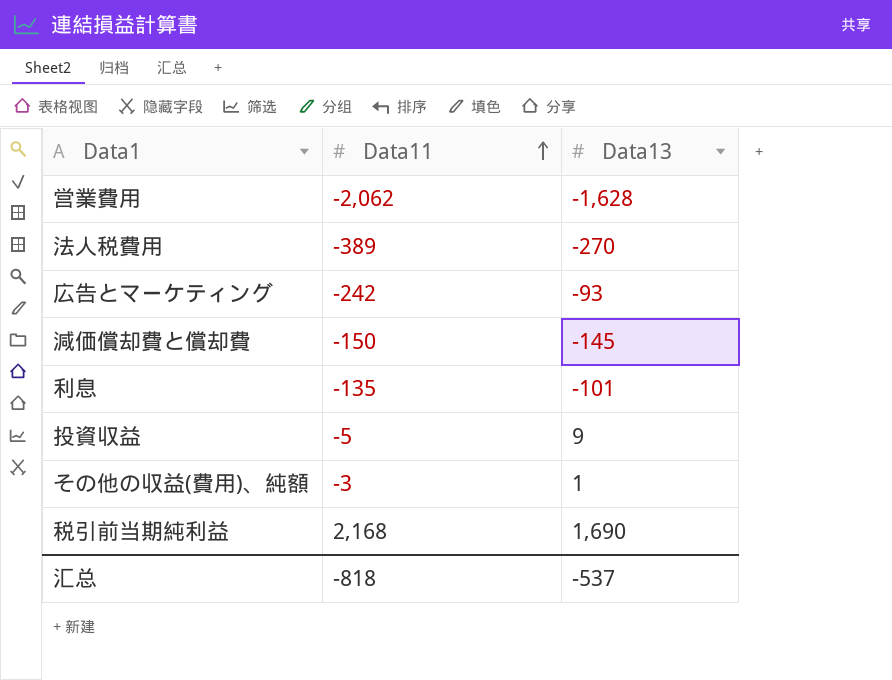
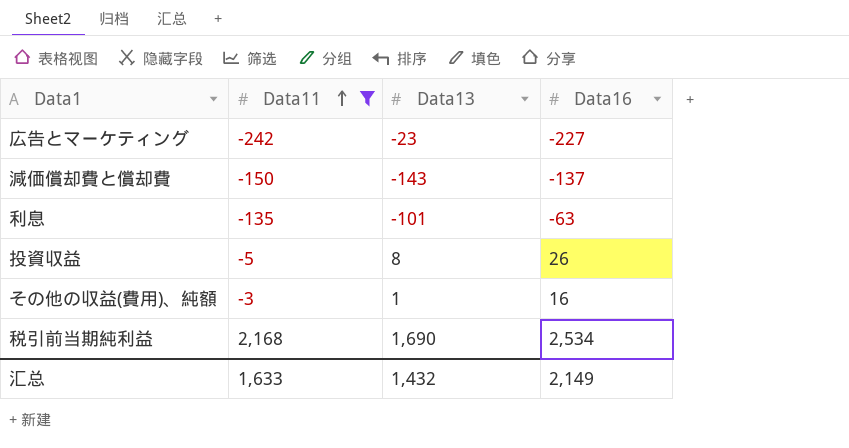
filter: none -> Data11 >= -242
column Data16 | position: none -> 4
広告とマーケティング | Data13: -93 -> -23
減価償却費と償却費 | Data13: -145 -> -143
投資収益 | Data13: 9 -> 8
汇总 | Data11: -818 -> 1,633
汇总 | Data13: -537 -> 1,432

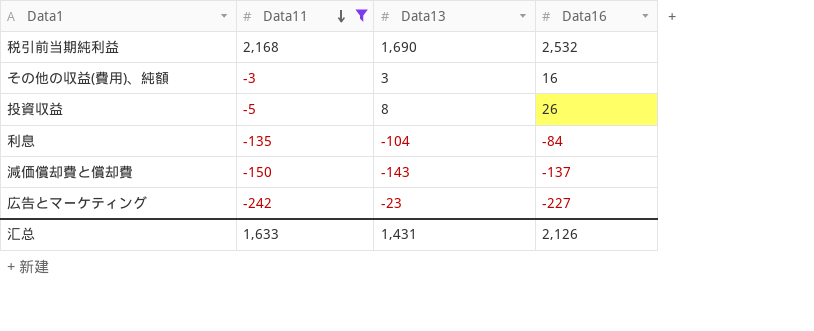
row order: Data11 ascending -> Data11 descending
税引前当期純利益 | Data16: 2,534 -> 2,532
その他の収益(費用)、純額 | Data13: 1 -> 3
利息 | Data13: -101 -> -104
利息 | Data16: -63 -> -84
汇总 | Data13: 1,432 -> 1,431
汇总 | Data16: 2,149 -> 2,126

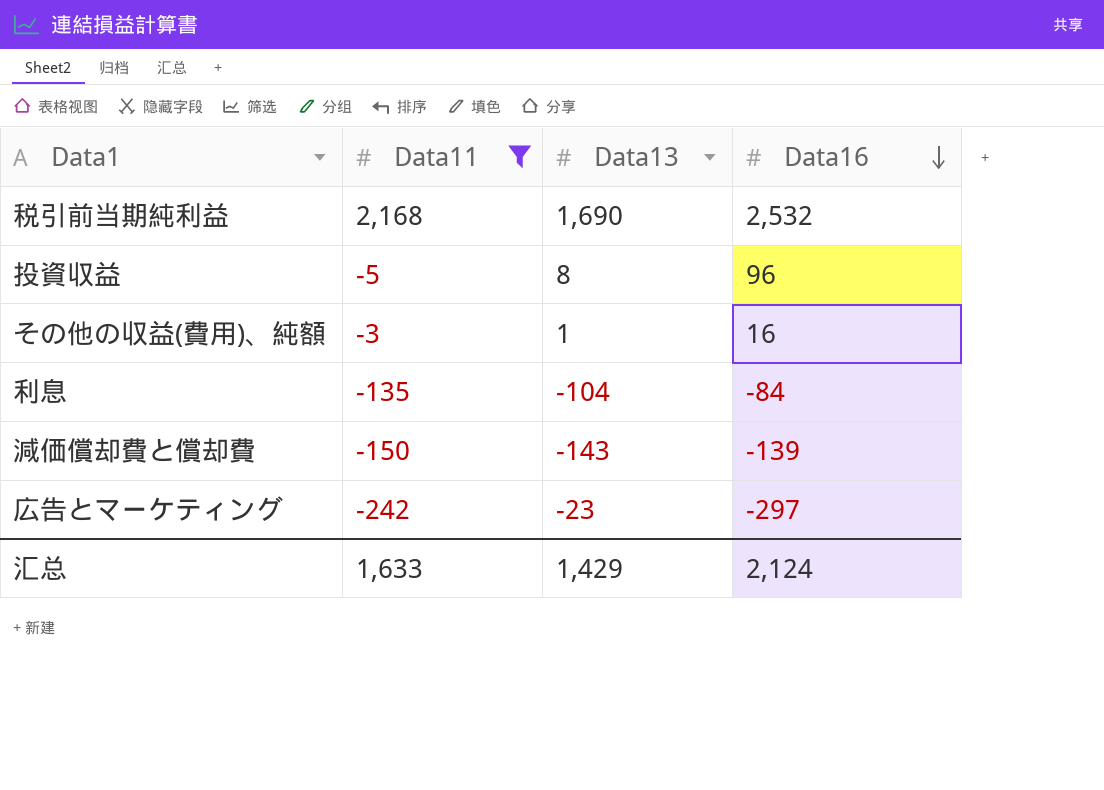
row order: Data11 descending -> Data16 descending
投資収益 | Data16: 26 -> 96
その他の収益(費用)、純額 | Data13: 3 -> 1
減価償却費と償却費 | Data16: -137 -> -139
広告とマーケティング | Data16: -227 -> -297
汇总 | Data13: 1,431 -> 1,429
汇总 | Data16: 2,126 -> 2,124

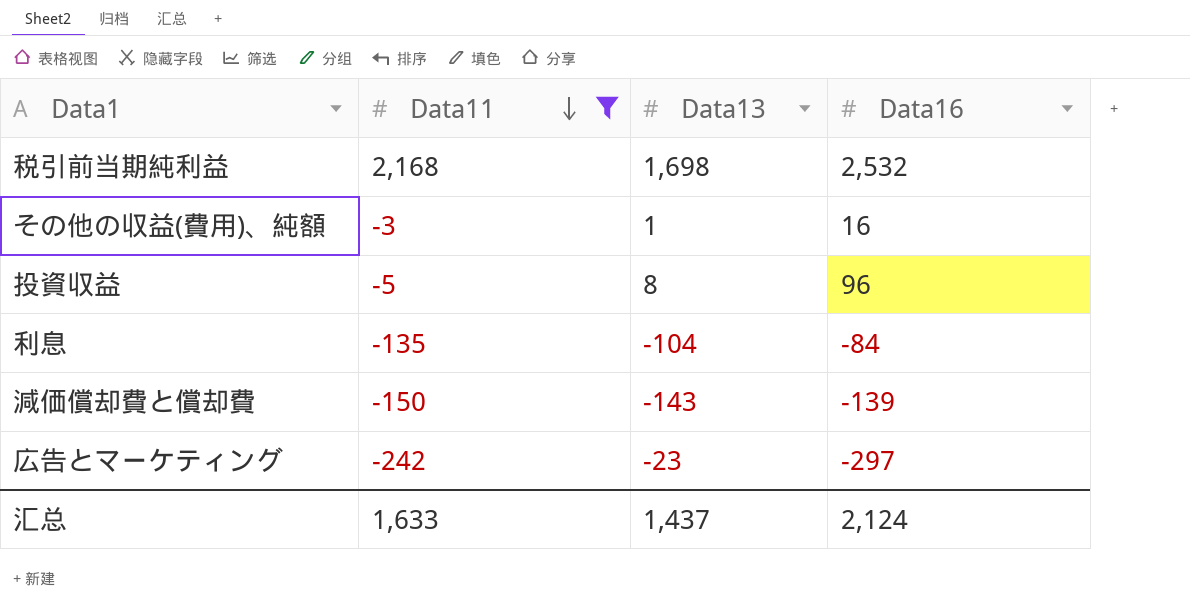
row order: Data16 descending -> Data11 descending
税引前当期純利益 | Data13: 1,690 -> 1,698
汇总 | Data13: 1,429 -> 1,437

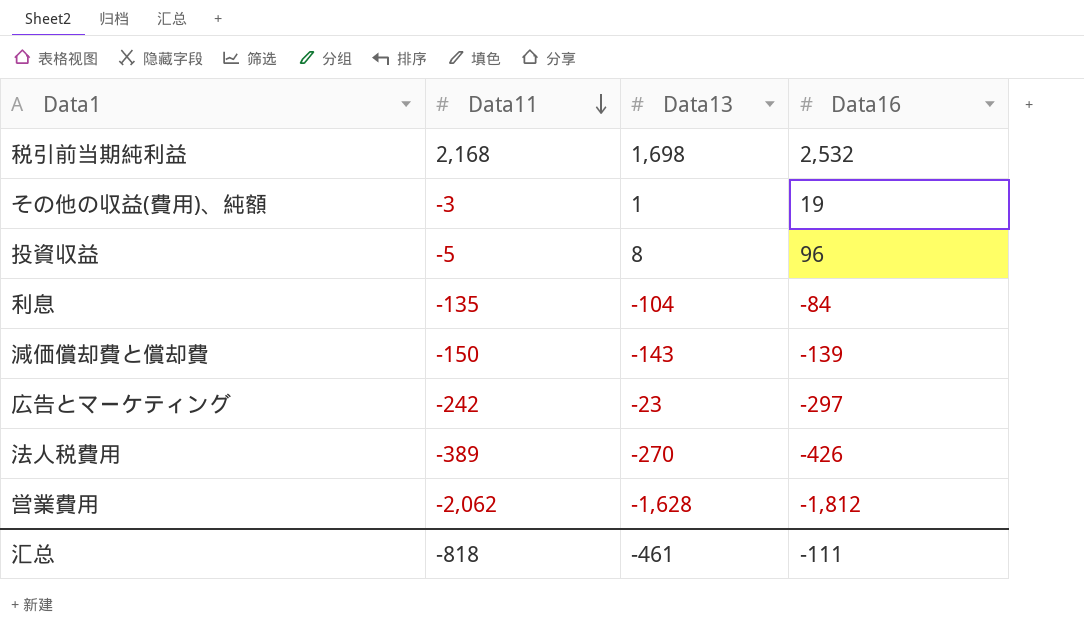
filter: Data11 >= -242 -> none
その他の収益(費用)、純額 | Data16: 16 -> 19
汇总 | Data11: 1,633 -> -818
汇总 | Data13: 1,437 -> -461
汇总 | Data16: 2,124 -> -111

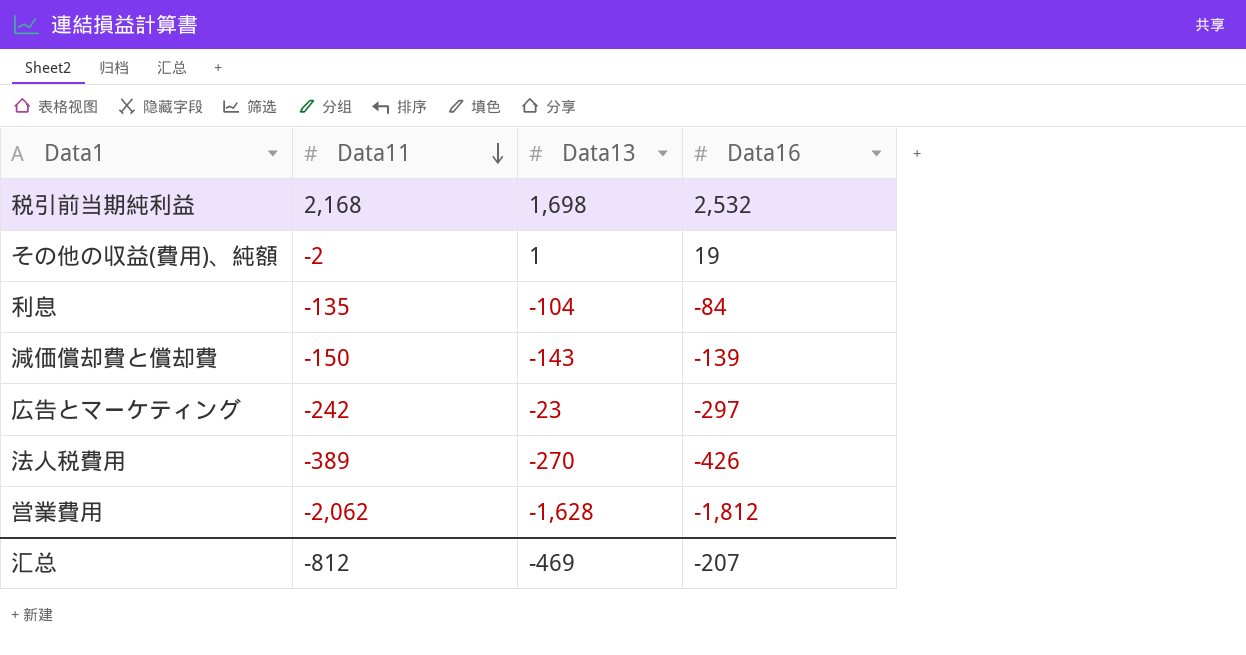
row 投資収益: -5 | 8 | 96 -> none
その他の収益(費用)、純額 | Data11: -3 -> -2
汇总 | Data11: -818 -> -812
汇总 | Data13: -461 -> -469
汇总 | Data16: -111 -> -207

